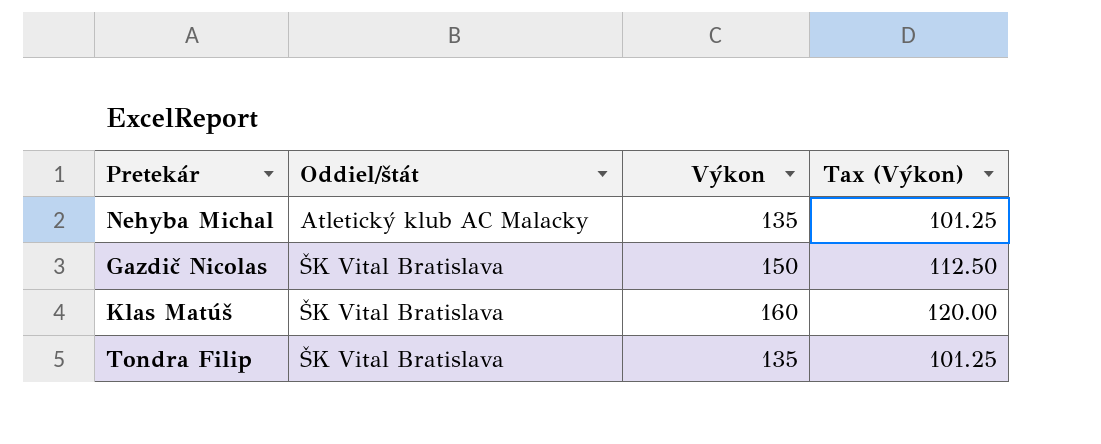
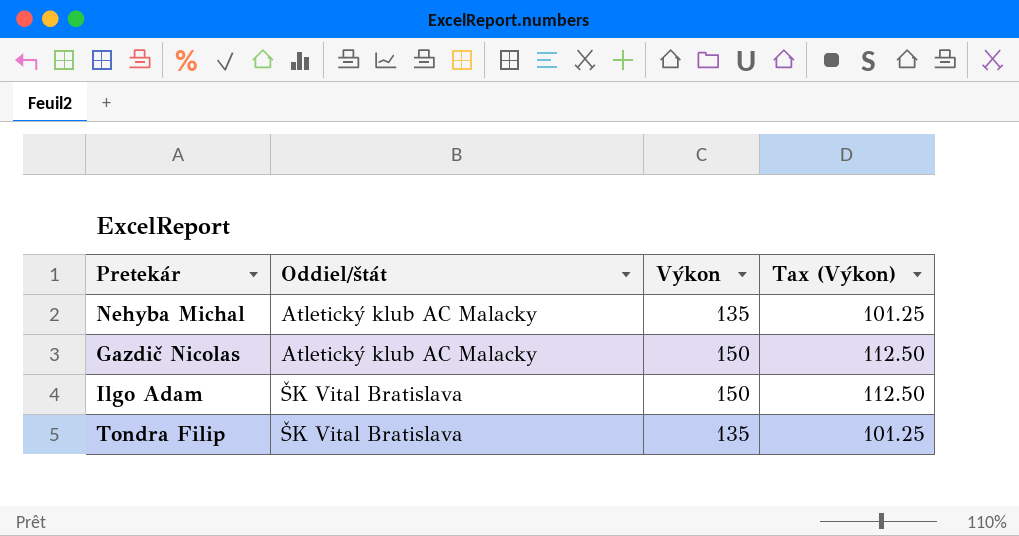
row Klas Matúš: ŠK Vital Bratislava | 160 | 120.00 -> none
Gazdič Nicolas | Oddiel/štát: ŠK Vital Bratislava -> Atletický klub AC Malacky
row Ilgo Adam: none -> ŠK Vital Bratislava | 150 | 112.50

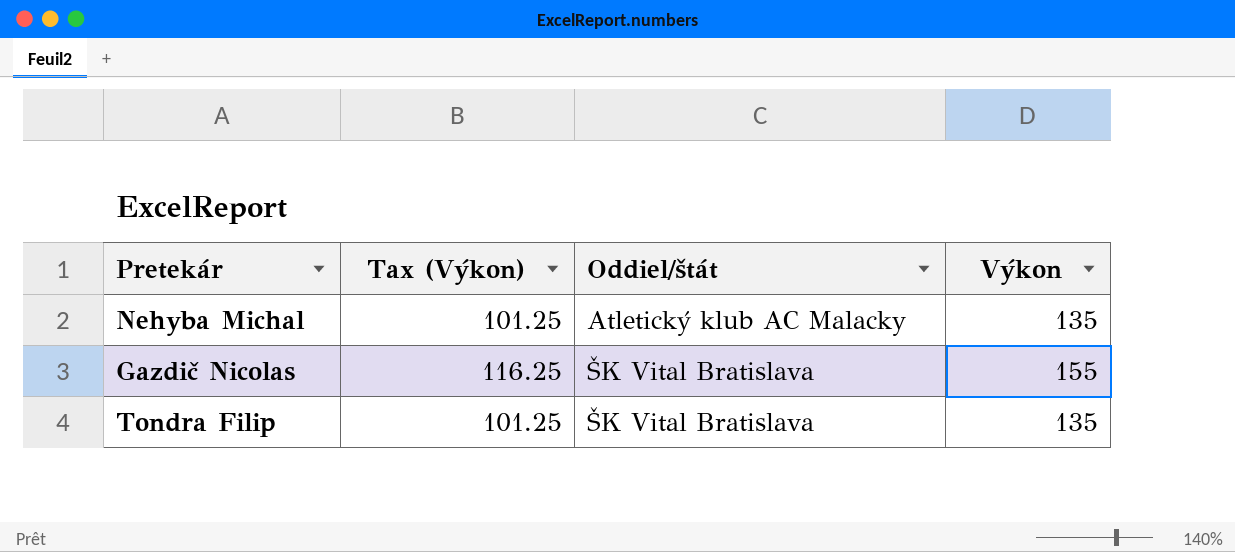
column Tax (Výkon) | position: 4 -> 2
row Ilgo Adam: ŠK Vital Bratislava | 150 | 112.50 -> none
Gazdič Nicolas | Tax (Výkon): 112.50 -> 116.25
Gazdič Nicolas | Oddiel/štát: Atletický klub AC Malacky -> ŠK Vital Bratislava
Gazdič Nicolas | Výkon: 150 -> 155

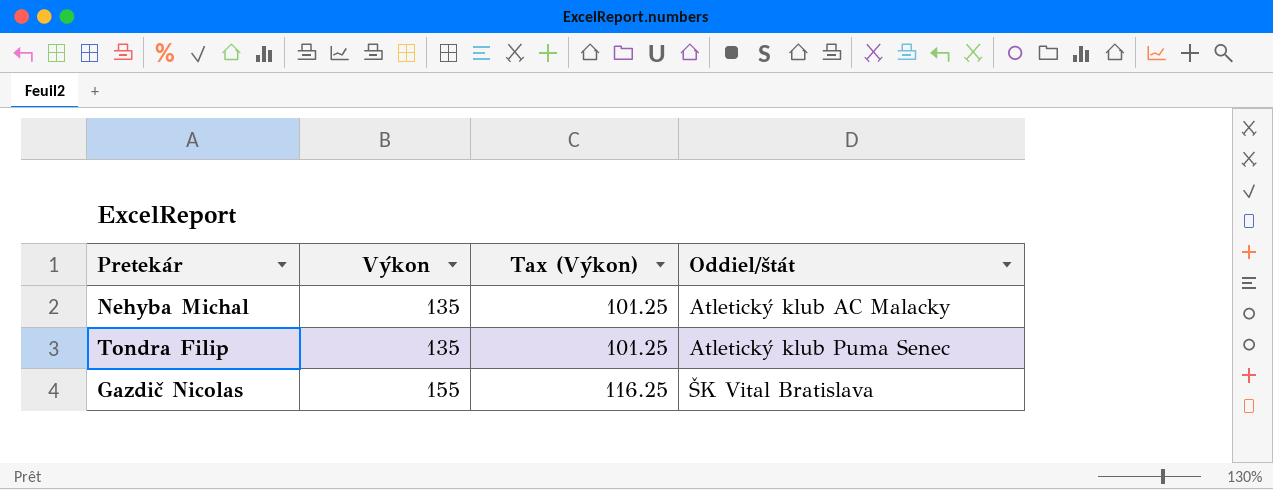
row order: Oddiel/štát ascending -> Výkon ascending
column Výkon | position: 4 -> 2
Tondra Filip | Oddiel/štát: ŠK Vital Bratislava -> Atletický klub Puma Senec

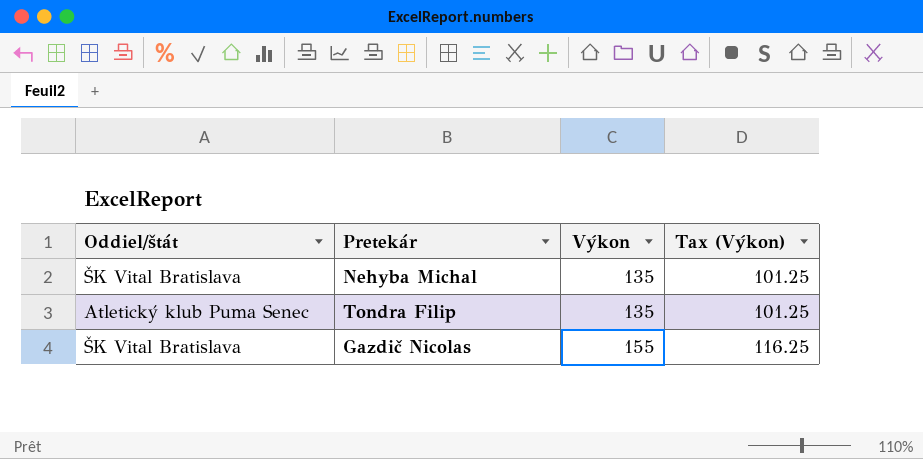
column Oddiel/štát | position: 4 -> 1
Nehyba Michal | Oddiel/štát: Atletický klub AC Malacky -> ŠK Vital Bratislava

